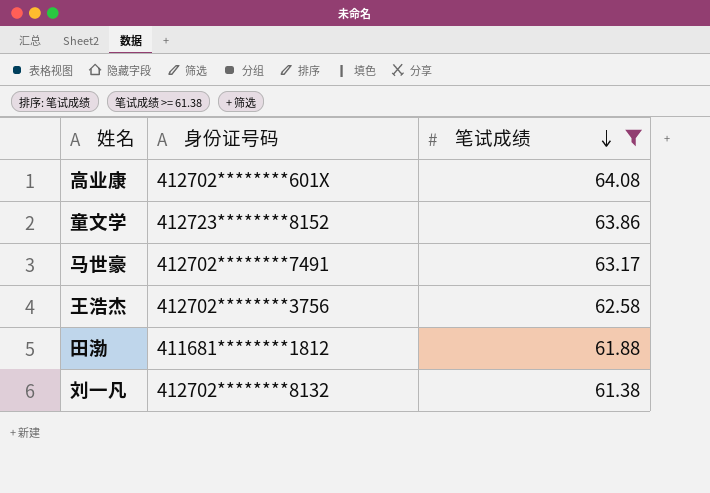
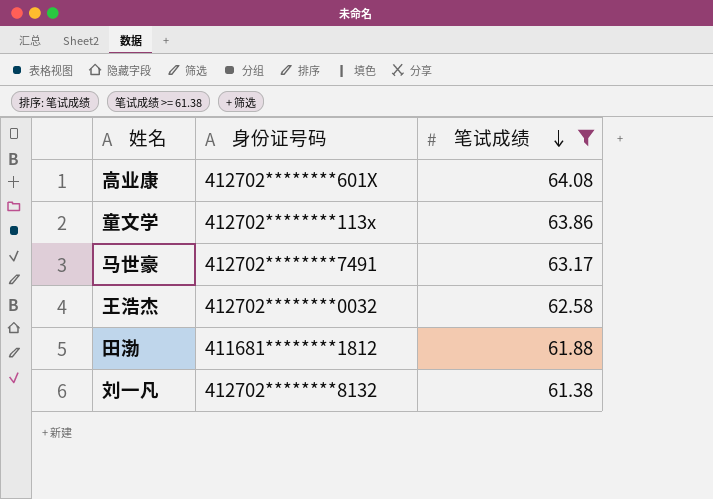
童文学 | 身份证号码: 412723********8152 -> 412702********113x
王浩杰 | 身份证号码: 412702********3756 -> 412702********0032

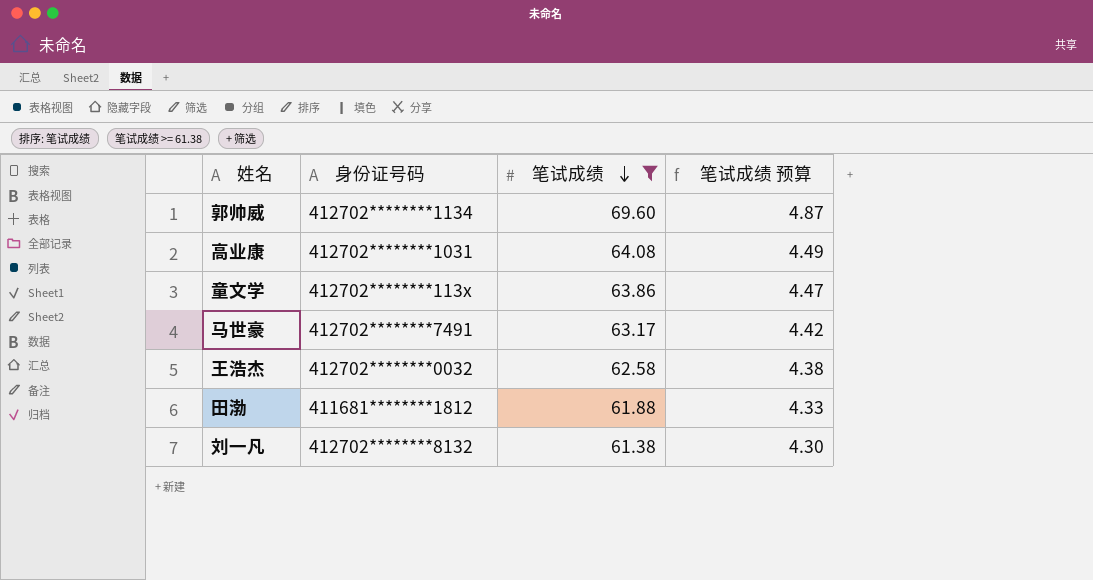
column 笔试成绩 预算 | formula: none -> [笔试成绩] * 0.07
row 郭帅威: none -> 412702********1134 | 69.60 | 4.87
高业康 | 身份证号码: 412702********601X -> 412702********1031

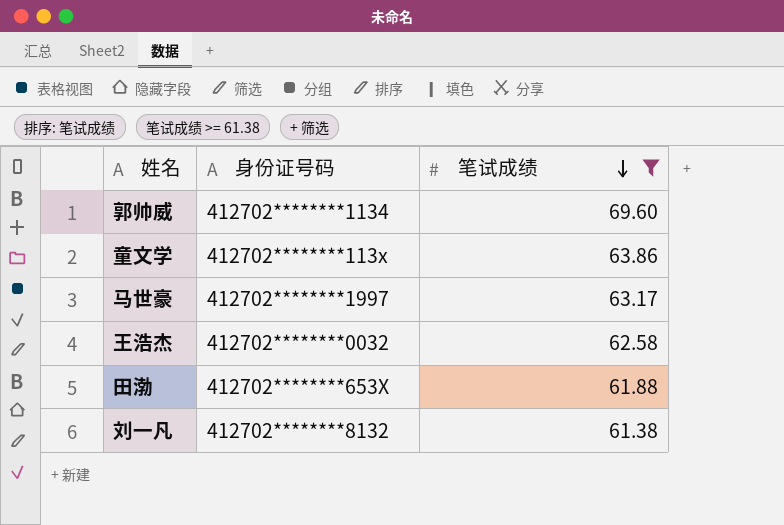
column 笔试成绩 预算 | formula: [笔试成绩] * 0.07 -> none
row 高业康: 412702********1031 | 64.08 | 4.49 -> none
马世豪 | 身份证号码: 412702********7491 -> 412702********1997
田渤 | 身份证号码: 411681********1812 -> 412702********653X

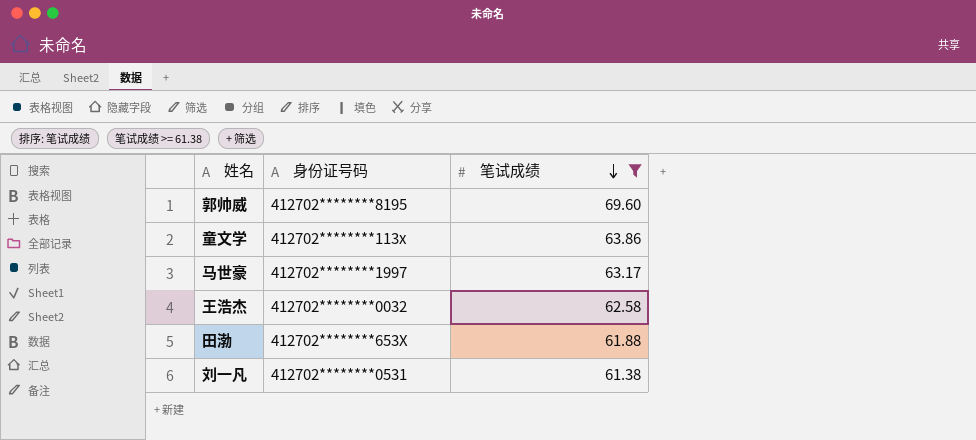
郭帅威 | 身份证号码: 412702********1134 -> 412702********8195
刘一凡 | 身份证号码: 412702********8132 -> 412702********0531

